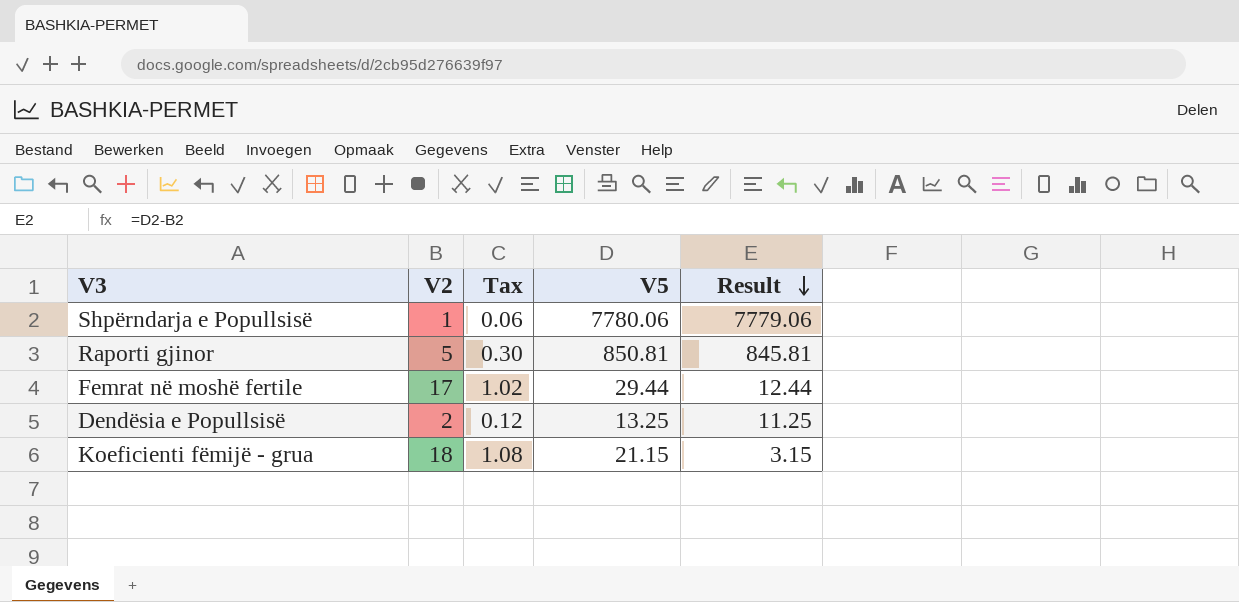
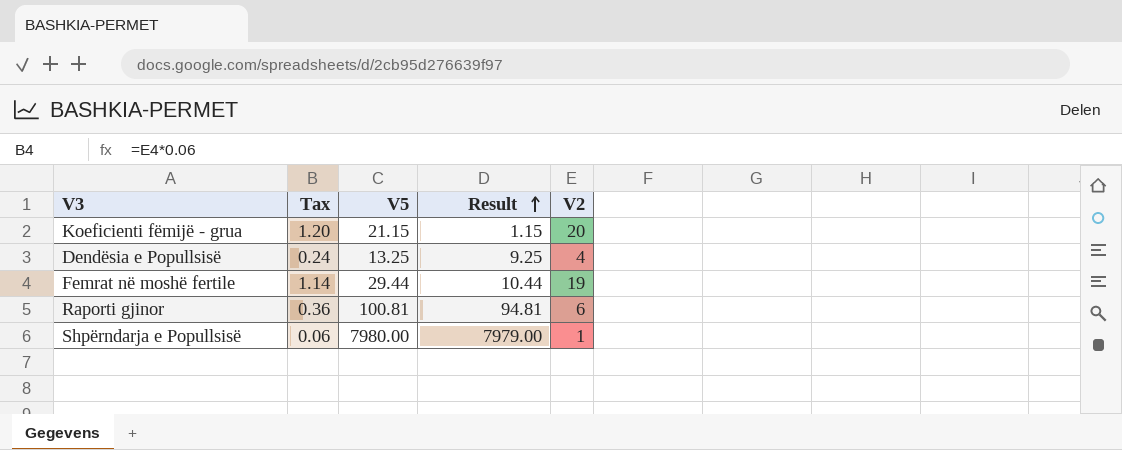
row order: Result descending -> Result ascending
column V2 | position: 2 -> 5
Koeficienti fëmijë - grua | Tax: 1.08 -> 1.20
Koeficienti fëmijë - grua | Result: 3.15 -> 1.15
Koeficienti fëmijë - grua | V2: 18 -> 20
Dendësia e Popullsisë | Tax: 0.12 -> 0.24
Dendësia e Popullsisë | Result: 11.25 -> 9.25
Dendësia e Popullsisë | V2: 2 -> 4
Femrat në moshë fertile | Tax: 1.02 -> 1.14
Femrat në moshë fertile | Result: 12.44 -> 10.44
Femrat në moshë fertile | V2: 17 -> 19
Raporti gjinor | Tax: 0.30 -> 0.36
Raporti gjinor | V5: 850.81 -> 100.81
Raporti gjinor | Result: 845.81 -> 94.81
Raporti gjinor | V2: 5 -> 6
Shpërndarja e Popullsisë | V5: 7780.06 -> 7980.00
Shpërndarja e Popullsisë | Result: 7779.06 -> 7979.00

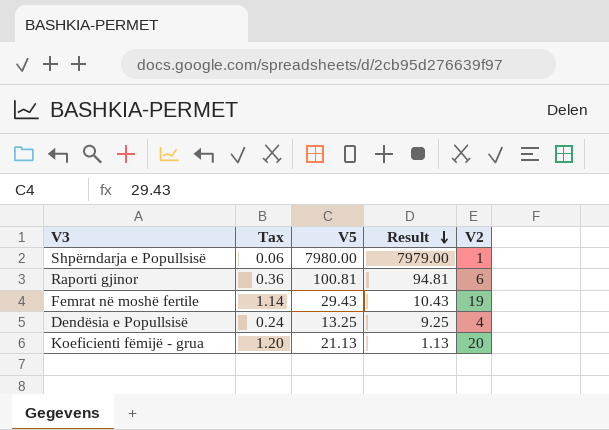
row order: Result ascending -> Result descending
Femrat në moshë fertile | V5: 29.44 -> 29.43
Femrat në moshë fertile | Result: 10.44 -> 10.43
Koeficienti fëmijë - grua | V5: 21.15 -> 21.13
Koeficienti fëmijë - grua | Result: 1.15 -> 1.13

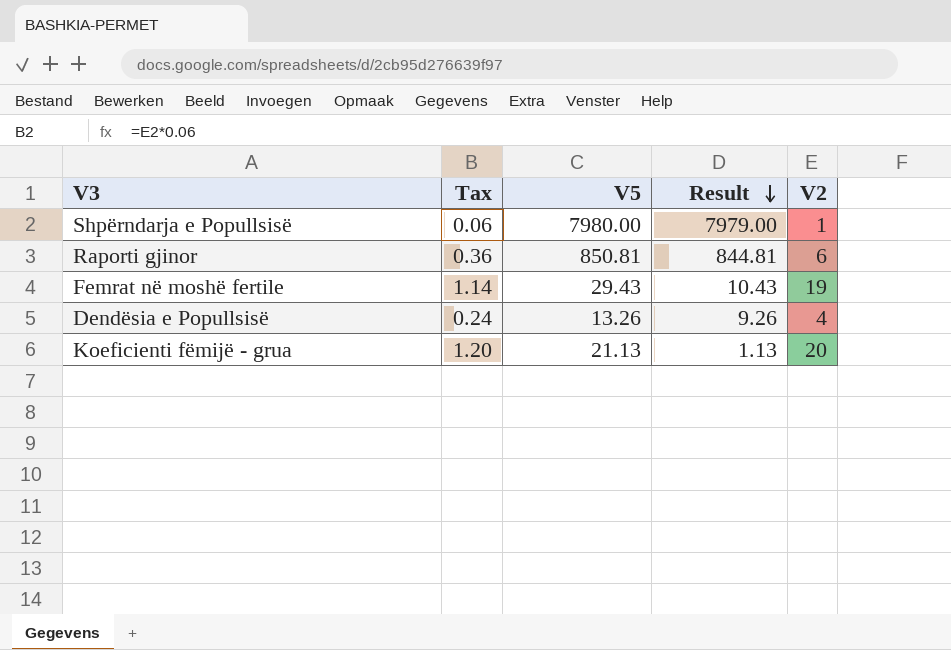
Raporti gjinor | V5: 100.81 -> 850.81
Raporti gjinor | Result: 94.81 -> 844.81
Dendësia e Popullsisë | V5: 13.25 -> 13.26
Dendësia e Popullsisë | Result: 9.25 -> 9.26

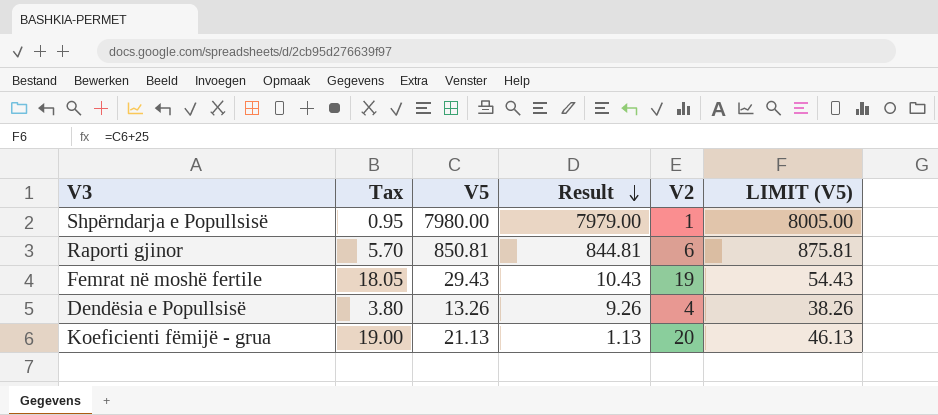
column Tax | formula: [V2] * 0.06 -> [V2] * 0.95
column LIMIT (V5) | formula: none -> [V5] + 25

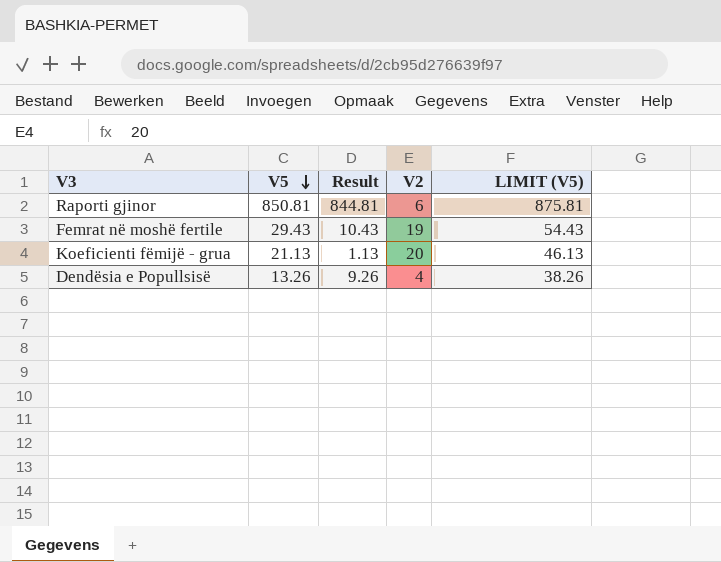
row order: Result descending -> V5 descending
column Tax | formula: [V2] * 0.95 -> none
row Shpërndarja e Popullsisë: 0.95 | 7980.00 | 7979.00 | 1 | 8005.00 -> none

